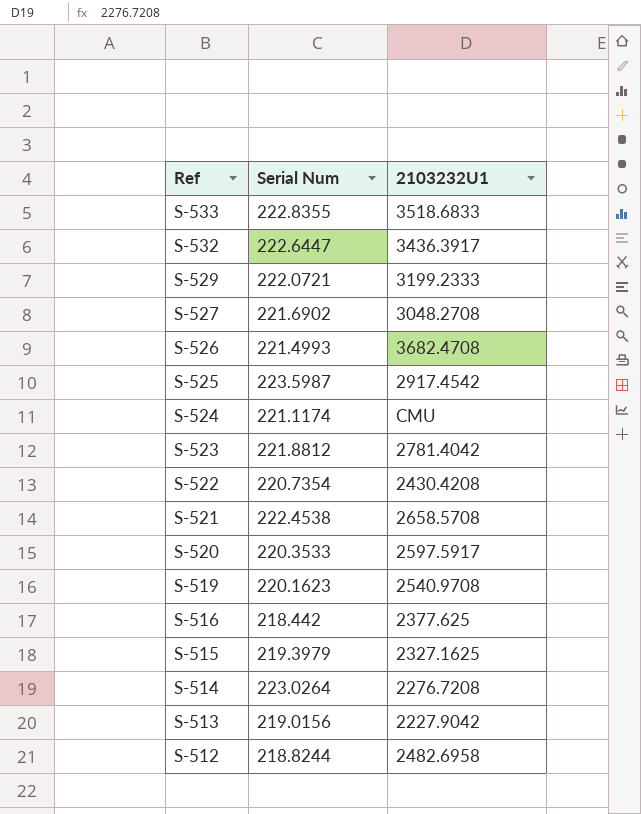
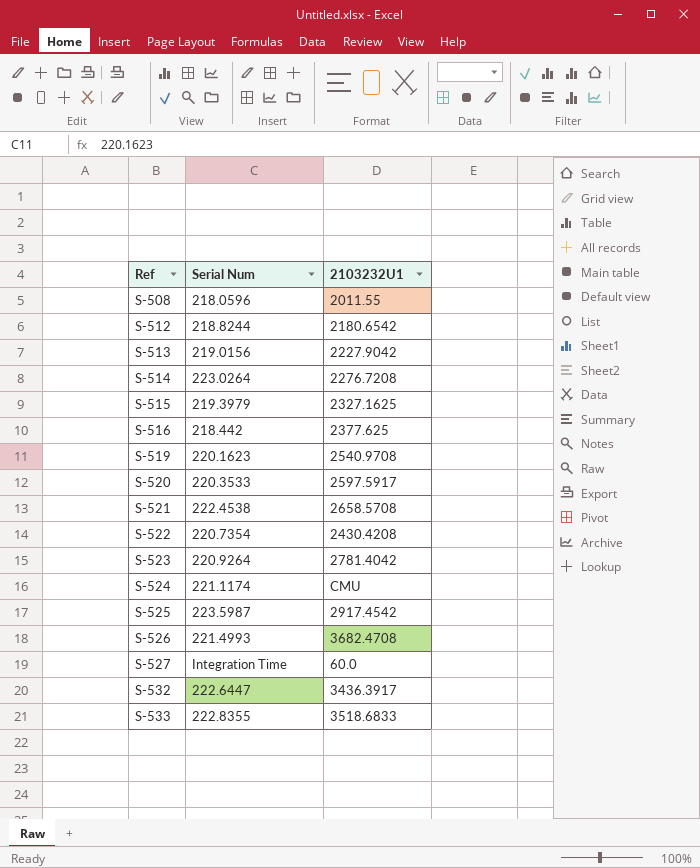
row order: Ref descending -> Ref ascending
row S-529: 222.0721 | 3199.2333 -> none
row S-508: none -> 218.0596 | 2011.55
S-512 | 2103232U1: 2482.6958 -> 2180.6542
S-523 | Serial Num: 221.8812 -> 220.9264
S-527 | Serial Num: 221.6902 -> Integration Time
S-527 | 2103232U1: 3048.2708 -> 60.0

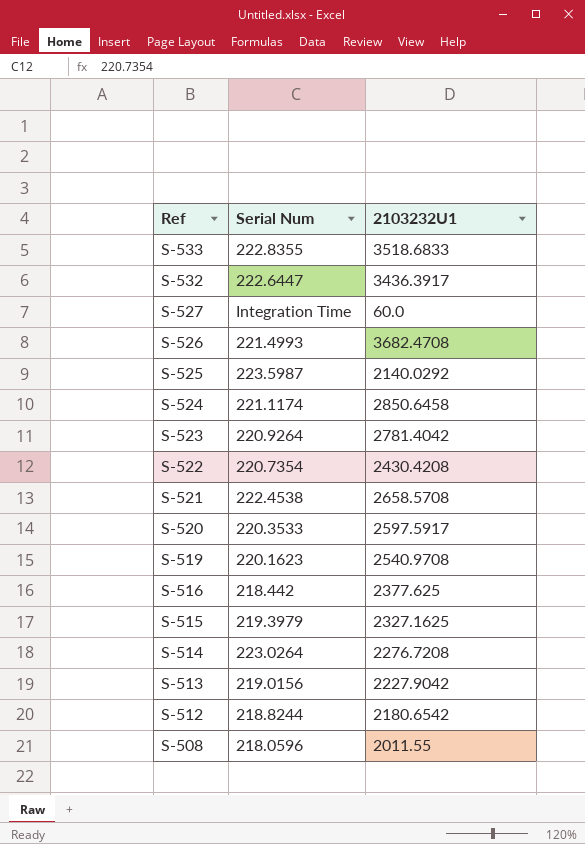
row order: Ref ascending -> Ref descending
S-525 | 2103232U1: 2917.4542 -> 2140.0292
S-524 | 2103232U1: CMU -> 2850.6458

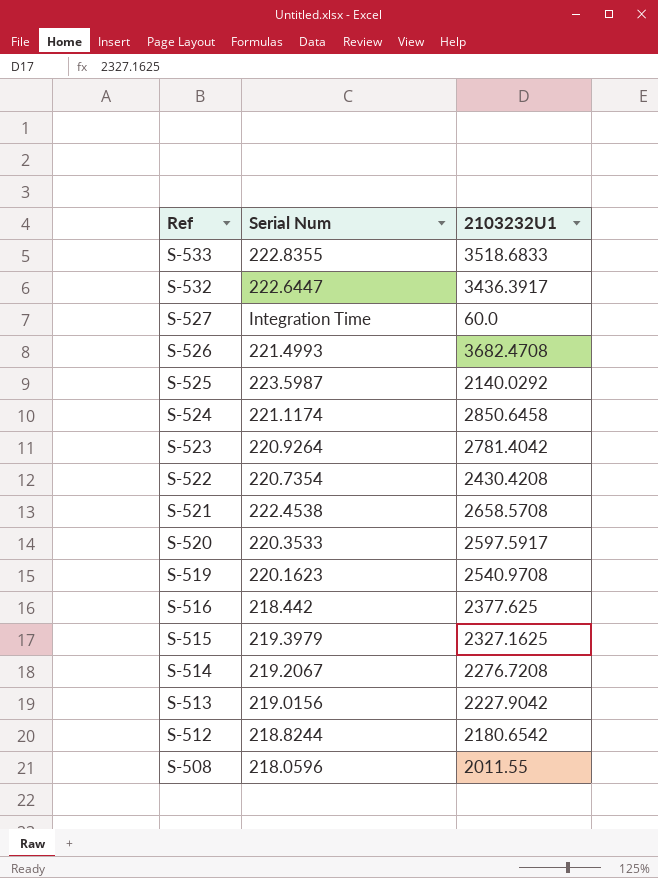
S-514 | Serial Num: 223.0264 -> 219.2067

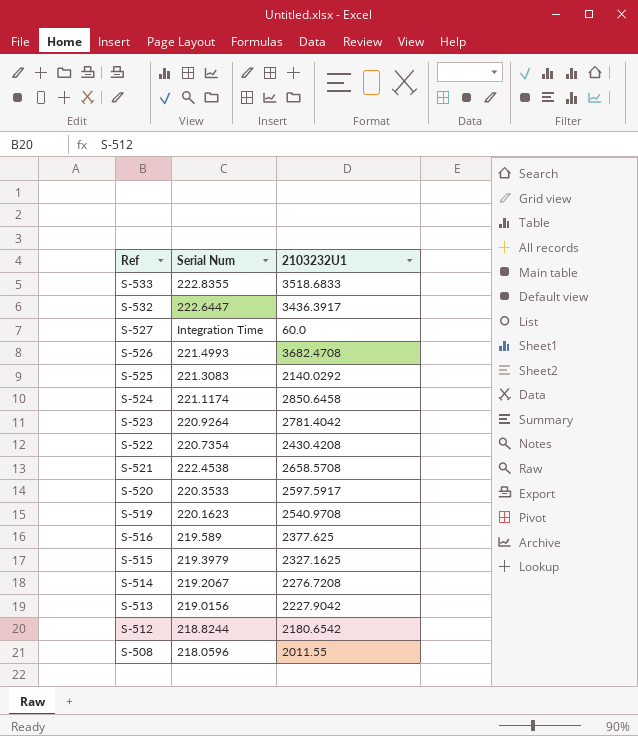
S-525 | Serial Num: 223.5987 -> 221.3083
S-516 | Serial Num: 218.442 -> 219.589

